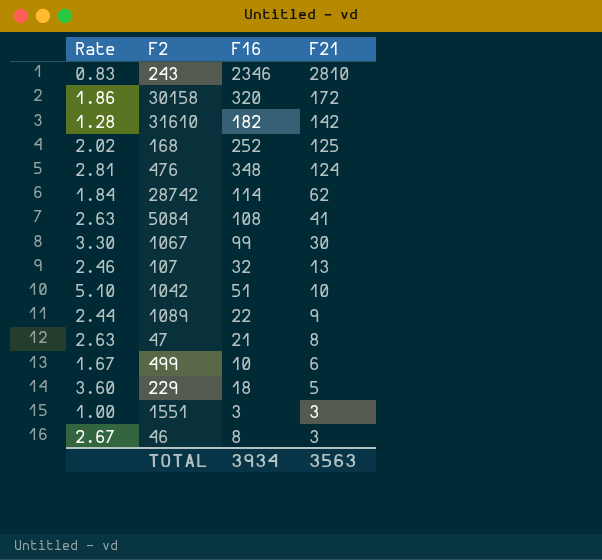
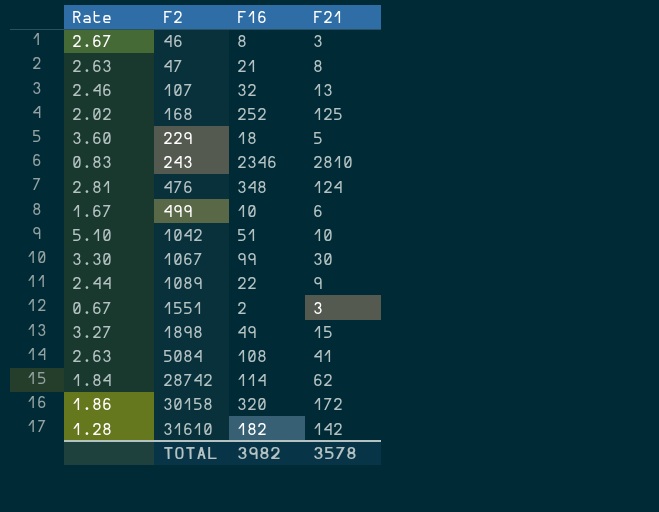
row order: F21 descending -> F2 ascending
1551 | Rate: 1.00 -> 0.67
1551 | F16: 3 -> 2
row 1898: none -> 3.27 | 49 | 15
TOTAL | F16: 3934 -> 3982
TOTAL | F21: 3563 -> 3578

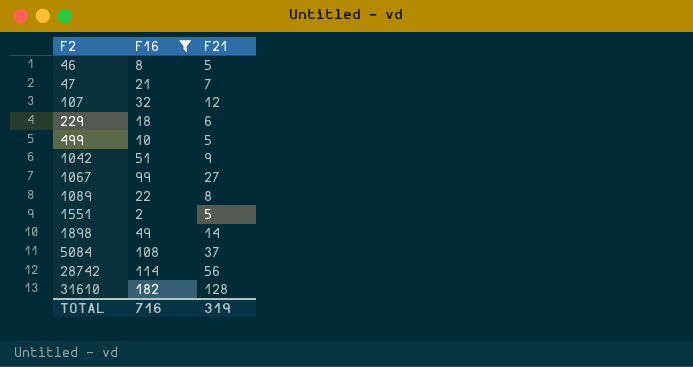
filter: none -> F16 <= 182
column Rate | formula: [F16] / [F21] -> none
46 | F21: 3 -> 5
47 | F21: 8 -> 7
107 | F21: 13 -> 12
229 | F21: 5 -> 6
499 | F21: 6 -> 5
1042 | F21: 10 -> 9
1067 | F21: 30 -> 27
1089 | F21: 9 -> 8
1551 | F21: 3 -> 5
1898 | F21: 15 -> 14
5084 | F21: 41 -> 37
28742 | F21: 62 -> 56
31610 | F21: 142 -> 128
TOTAL | F16: 3982 -> 716
TOTAL | F21: 3578 -> 319

